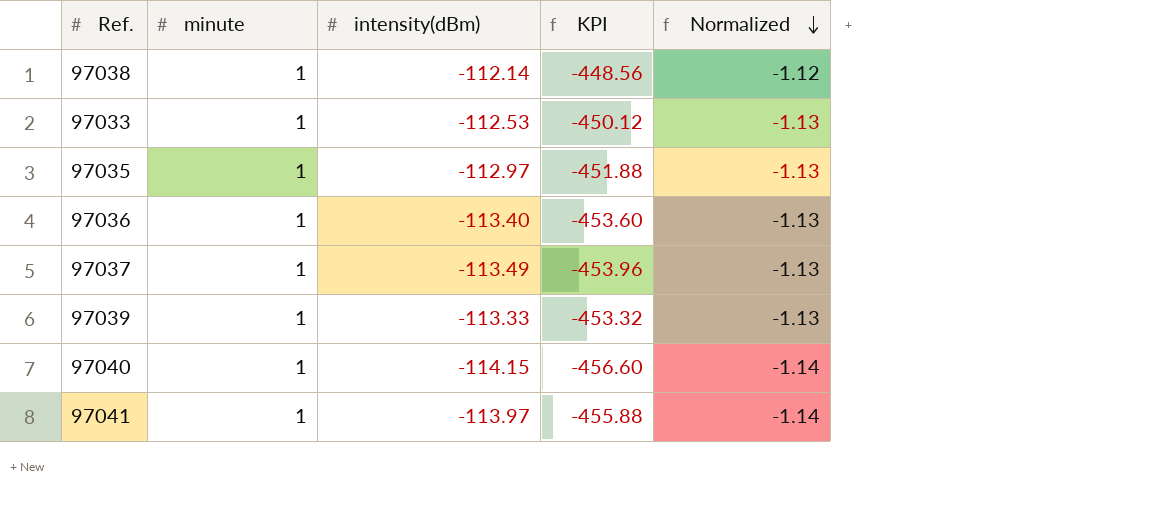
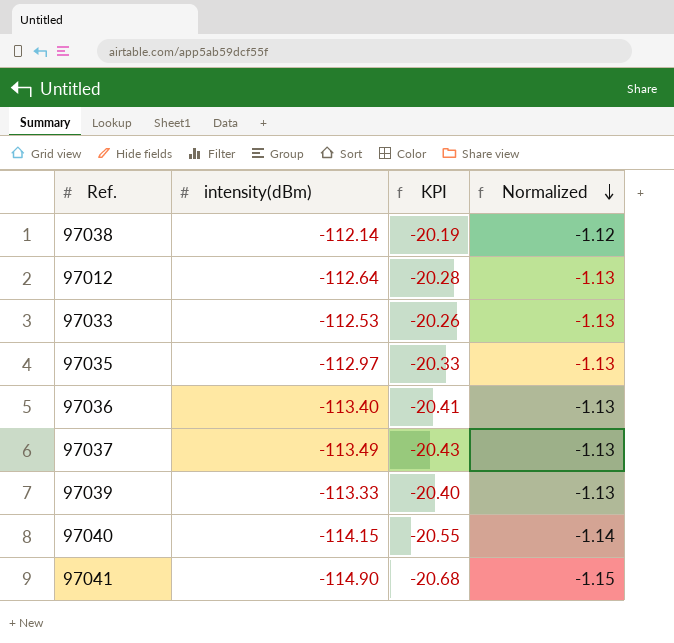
column minute | position: 2 -> none
column KPI | formula: [intensity(dBm)] * 4 -> [intensity(dBm)] * 0.18
row 97012: none -> -112.64 | -20.28 | -1.13
97041 | intensity(dBm): -113.97 -> -114.90
97041 | Normalized: -1.14 -> -1.15

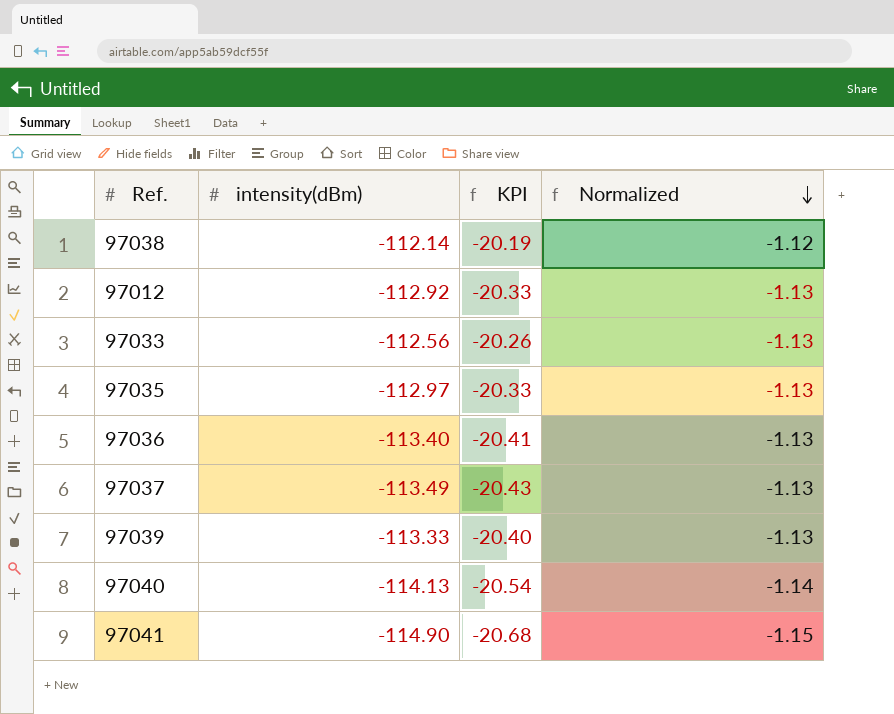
97012 | intensity(dBm): -112.64 -> -112.92
97012 | KPI: -20.28 -> -20.33
97033 | intensity(dBm): -112.53 -> -112.56
97040 | intensity(dBm): -114.15 -> -114.13
97040 | KPI: -20.55 -> -20.54

